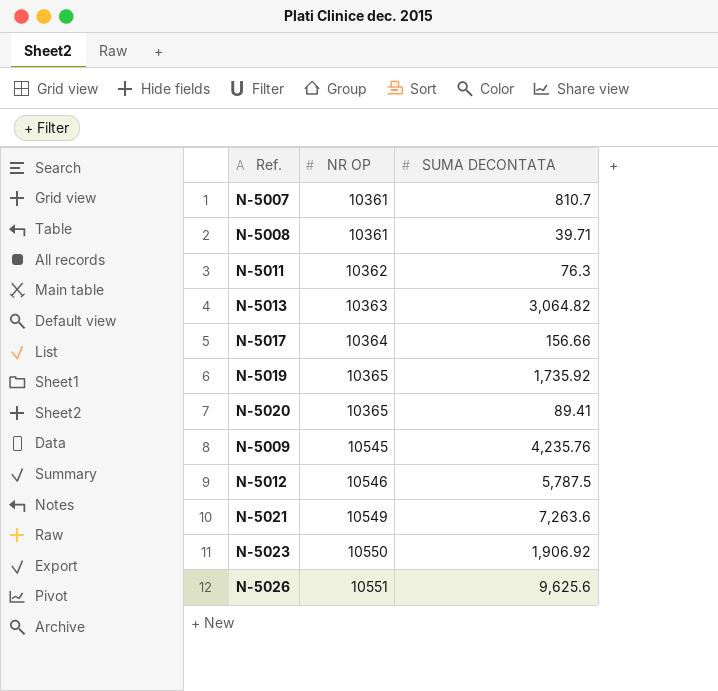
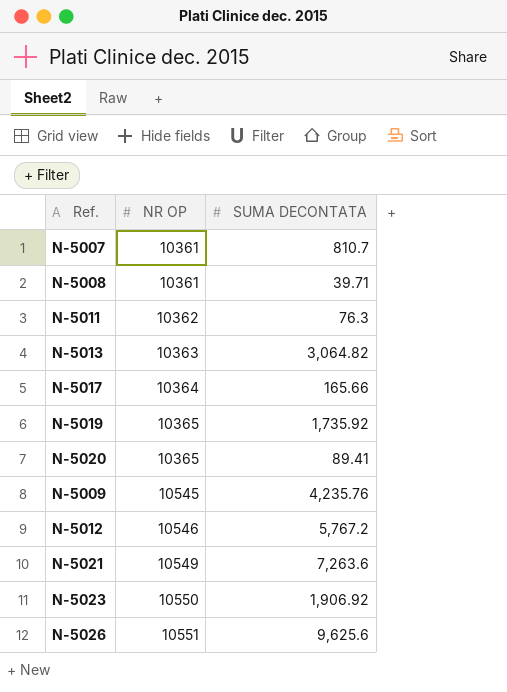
N-5017 | SUMA DECONTATA: 156.66 -> 165.66
N-5012 | SUMA DECONTATA: 5,787.5 -> 5,767.2

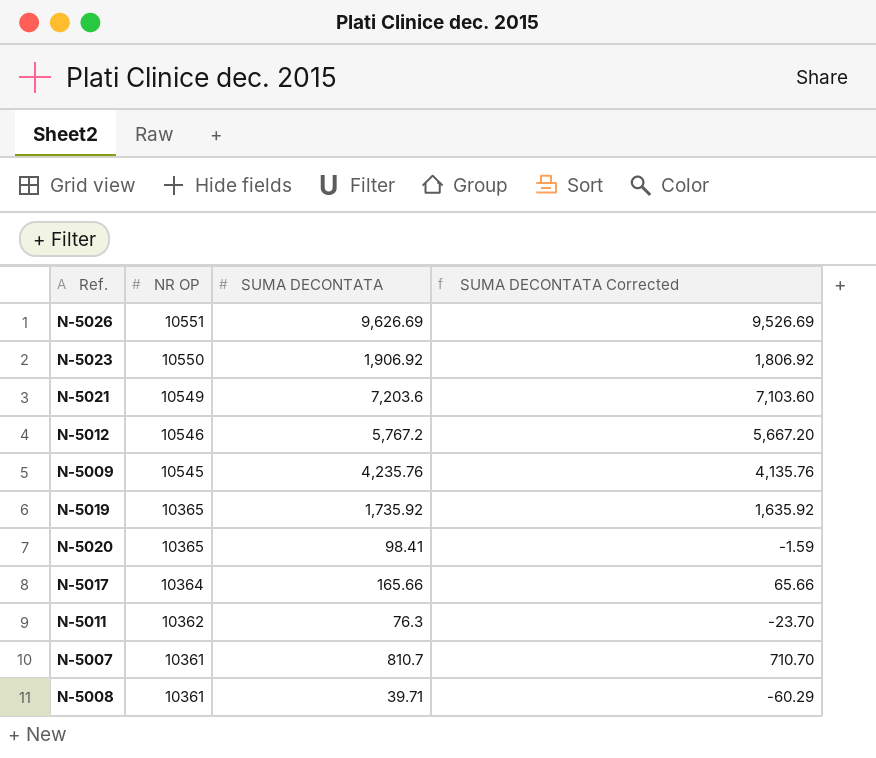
row order: NR OP ascending -> NR OP descending
column SUMA DECONTATA Corrected | formula: none -> [SUMA DECONTATA] - 100
row N-5013: 10363 | 3,064.82 -> none
N-5026 | SUMA DECONTATA: 9,625.6 -> 9,626.69
N-5021 | SUMA DECONTATA: 7,263.6 -> 7,203.6
N-5020 | SUMA DECONTATA: 89.41 -> 98.41

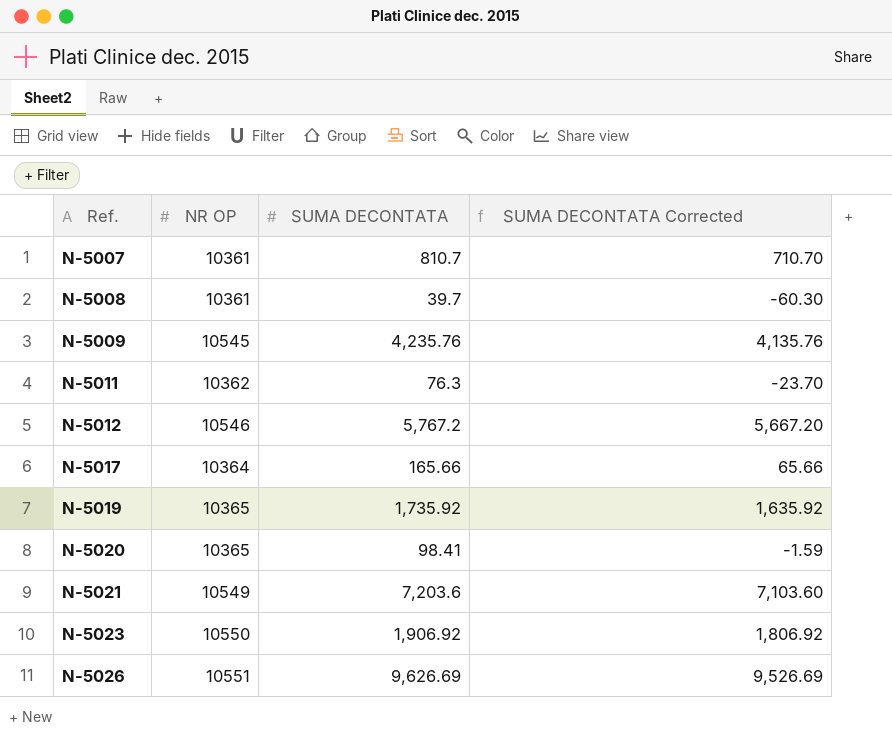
row order: NR OP descending -> Ref. ascending
N-5008 | SUMA DECONTATA: 39.71 -> 39.7
N-5008 | SUMA DECONTATA Corrected: -60.29 -> -60.30

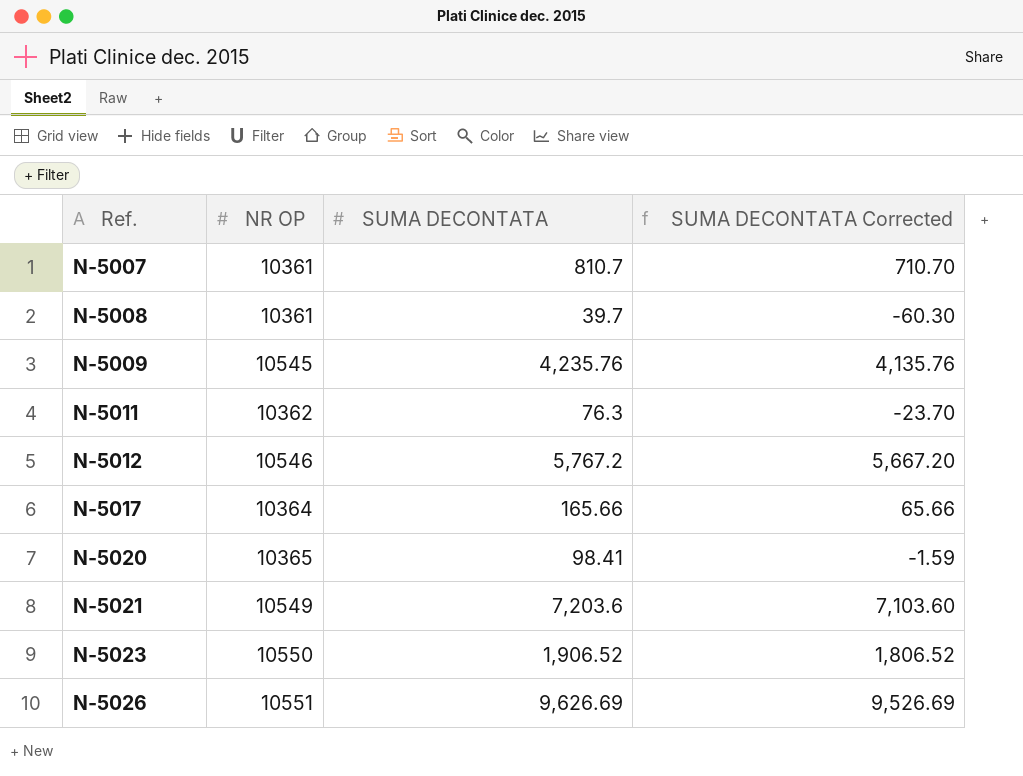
row N-5019: 10365 | 1,735.92 | 1,635.92 -> none
N-5023 | SUMA DECONTATA: 1,906.92 -> 1,906.52
N-5023 | SUMA DECONTATA Corrected: 1,806.92 -> 1,806.52

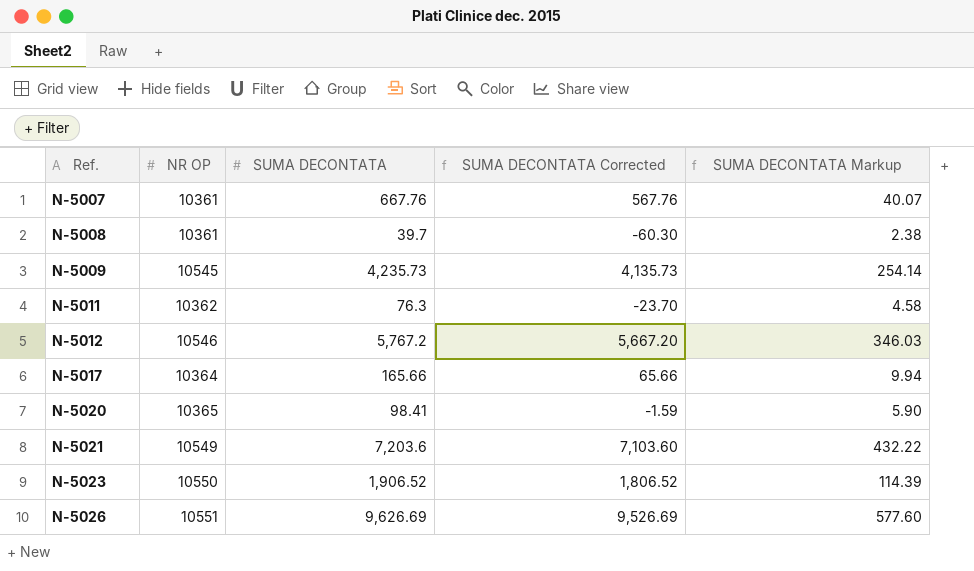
column SUMA DECONTATA Markup | formula: none -> [SUMA DECONTATA] * 0.06
N-5007 | SUMA DECONTATA: 810.7 -> 667.76
N-5007 | SUMA DECONTATA Corrected: 710.70 -> 567.76
N-5009 | SUMA DECONTATA: 4,235.76 -> 4,235.73
N-5009 | SUMA DECONTATA Corrected: 4,135.76 -> 4,135.73

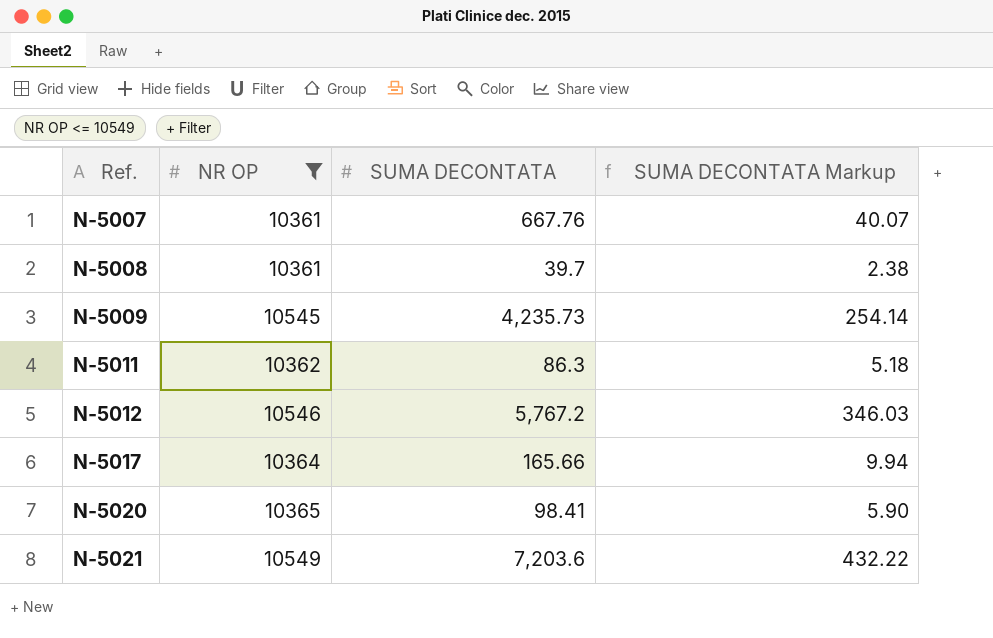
filter: none -> NR OP <= 10549
column SUMA DECONTATA Corrected | formula: [SUMA DECONTATA] - 100 -> none
N-5011 | SUMA DECONTATA: 76.3 -> 86.3
N-5011 | SUMA DECONTATA Markup: 4.58 -> 5.18

